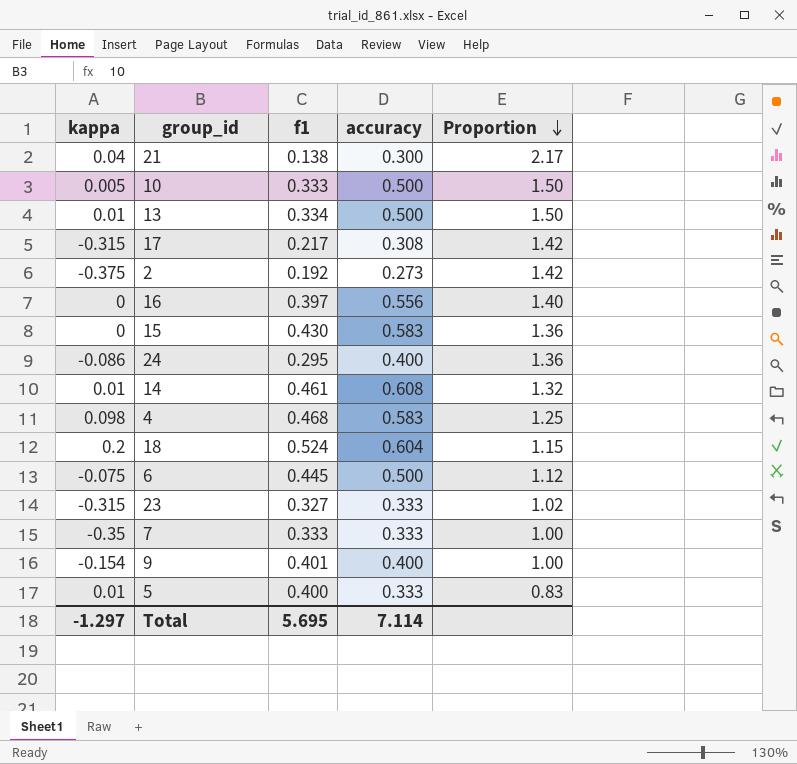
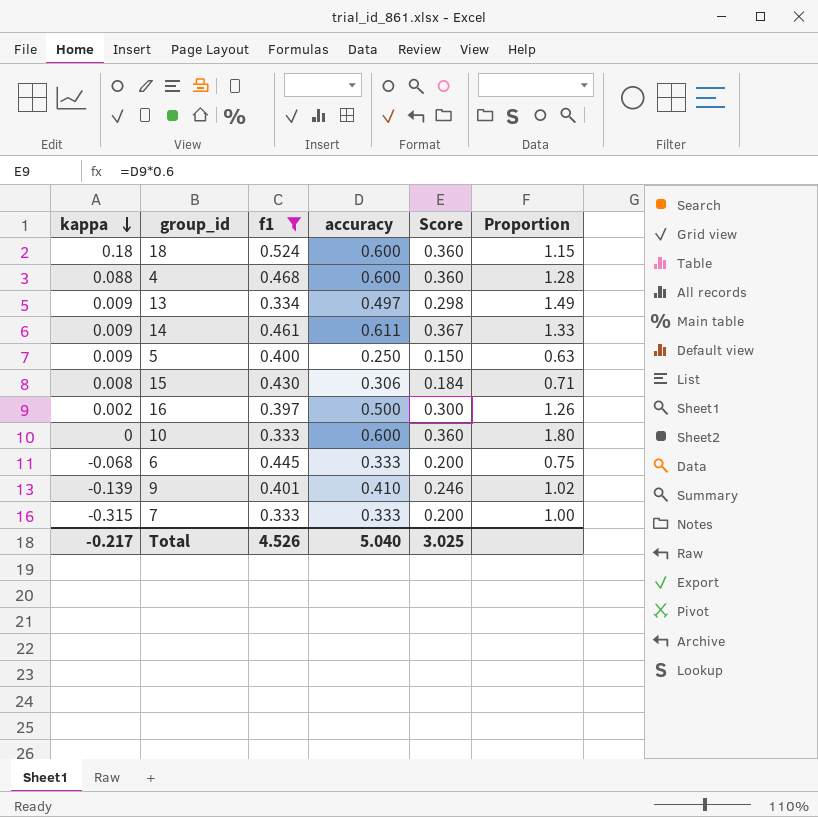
filter: none -> f1 >= 0.333
row order: Proportion descending -> kappa descending
column Score | formula: none -> [accuracy] * 0.6
18 | kappa: 0.2 -> 0.18
18 | accuracy: 0.604 -> 0.600
4 | kappa: 0.098 -> 0.088
4 | accuracy: 0.583 -> 0.600
4 | Proportion: 1.25 -> 1.28
13 | kappa: 0.01 -> 0.009
13 | accuracy: 0.500 -> 0.497
13 | Proportion: 1.50 -> 1.49
14 | kappa: 0.01 -> 0.009
14 | accuracy: 0.608 -> 0.611
14 | Proportion: 1.32 -> 1.33
5 | kappa: 0.01 -> 0.009
5 | accuracy: 0.333 -> 0.250
5 | Proportion: 0.83 -> 0.63
15 | kappa: 0 -> 0.008
15 | accuracy: 0.583 -> 0.306
15 | Proportion: 1.36 -> 0.71
16 | kappa: 0 -> 0.002
16 | accuracy: 0.556 -> 0.500
16 | Proportion: 1.40 -> 1.26
10 | kappa: 0.005 -> 0
10 | accuracy: 0.500 -> 0.600
10 | Proportion: 1.50 -> 1.80
6 | kappa: -0.075 -> -0.068
6 | accuracy: 0.500 -> 0.333
6 | Proportion: 1.12 -> 0.75
9 | kappa: -0.154 -> -0.139
9 | accuracy: 0.400 -> 0.410
9 | Proportion: 1.00 -> 1.02
7 | kappa: -0.35 -> -0.315
Total | kappa: -1.297 -> -0.217
Total | f1: 5.695 -> 4.526
Total | accuracy: 7.114 -> 5.040

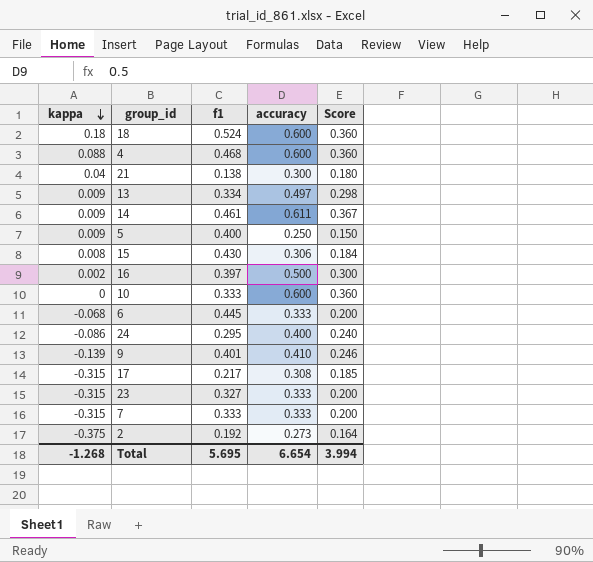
filter: f1 >= 0.333 -> none
column Proportion | formula: [accuracy] / [f1] -> none
Total | kappa: -0.217 -> -1.268
Total | f1: 4.526 -> 5.695
Total | accuracy: 5.040 -> 6.654
Total | Score: 3.025 -> 3.994

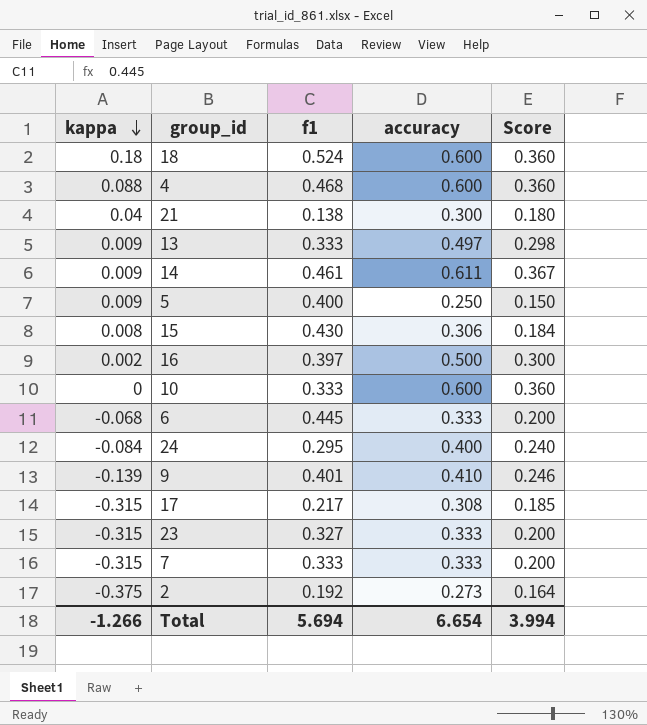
13 | f1: 0.334 -> 0.333
24 | kappa: -0.086 -> -0.084
Total | kappa: -1.268 -> -1.266
Total | f1: 5.695 -> 5.694

